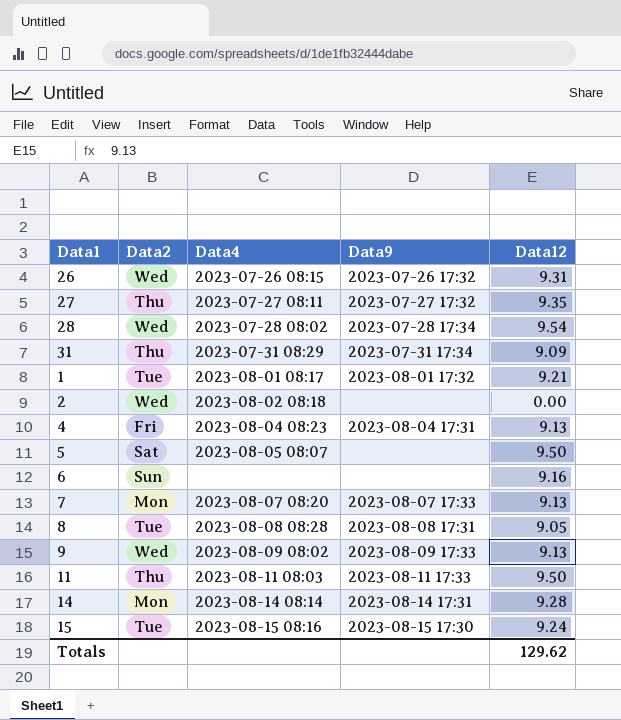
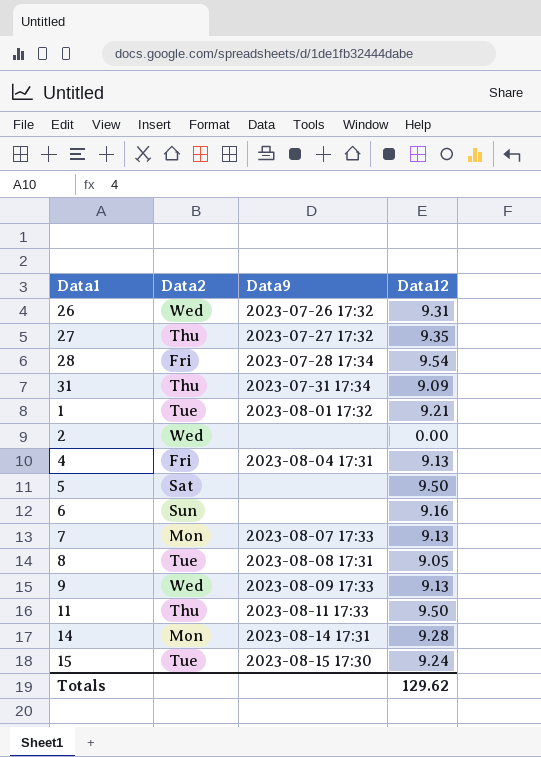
column Data4 | position: 3 -> none
28 | Data2: Wed -> Fri

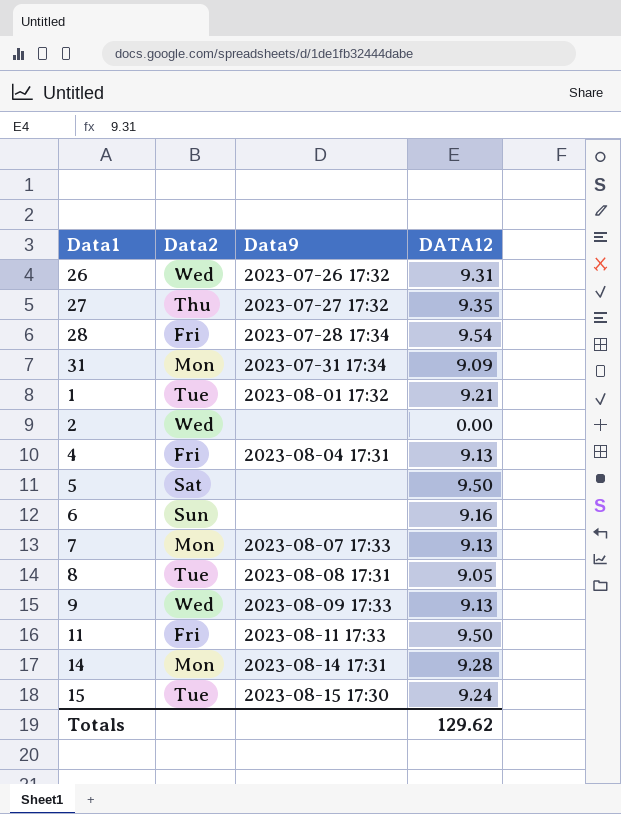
column name: Data12 -> DATA12
31 | Data2: Thu -> Mon
11 | Data2: Thu -> Fri

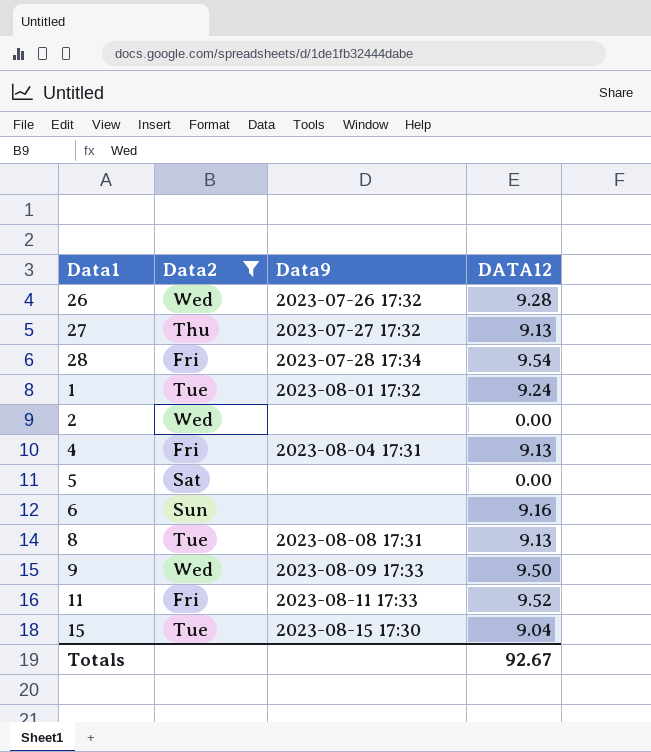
filter: none -> Data2 != Mon
26 | DATA12: 9.31 -> 9.28
27 | DATA12: 9.35 -> 9.13
1 | DATA12: 9.21 -> 9.24
5 | DATA12: 9.50 -> 0.00
8 | DATA12: 9.05 -> 9.13
9 | DATA12: 9.13 -> 9.50
11 | DATA12: 9.50 -> 9.52
15 | DATA12: 9.24 -> 9.04
Totals | DATA12: 129.62 -> 92.67

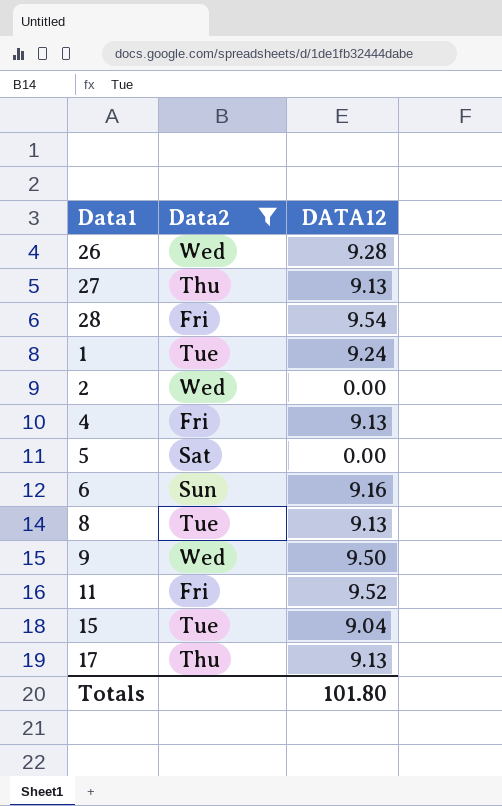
column Data9 | position: 3 -> none
row 17: none -> Thu | 9.13
Totals | DATA12: 92.67 -> 101.80

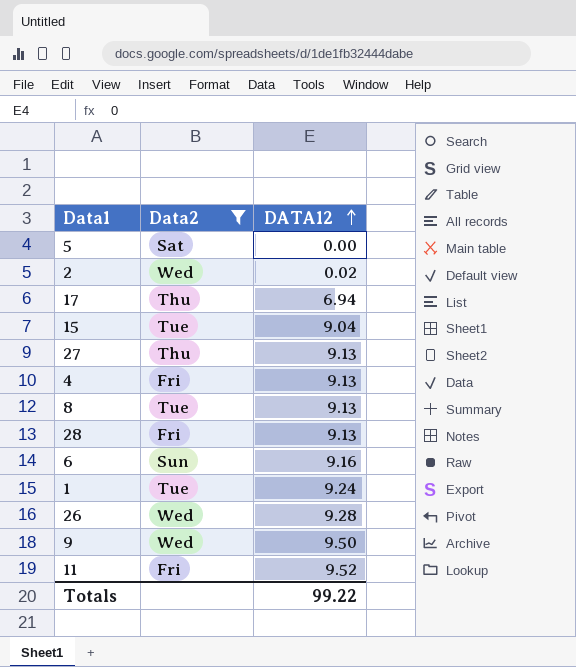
row order: none -> DATA12 ascending
2 | DATA12: 0.00 -> 0.02
17 | DATA12: 9.13 -> 6.94
28 | DATA12: 9.54 -> 9.13
Totals | DATA12: 101.80 -> 99.22

